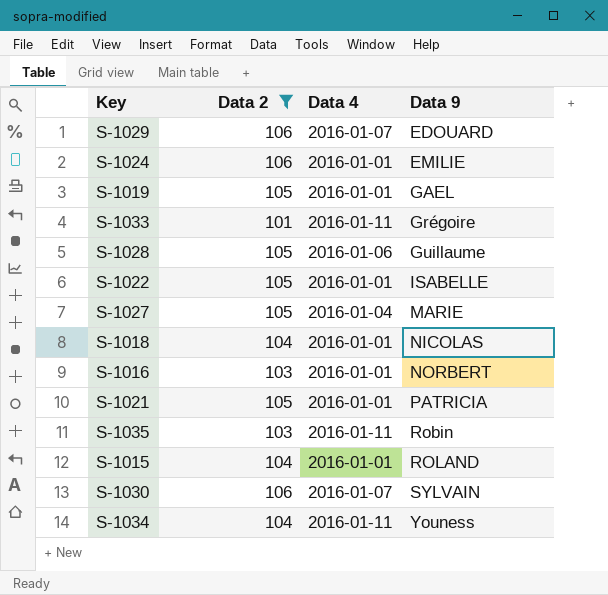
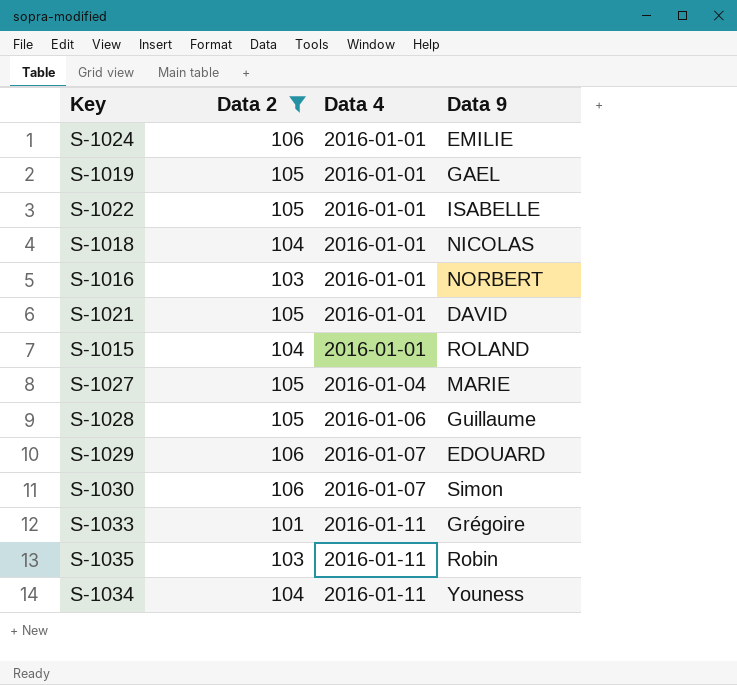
row order: Data 9 ascending -> Data 4 ascending
S-1021 | Data 9: PATRICIA -> DAVID
S-1030 | Data 9: SYLVAIN -> Simon

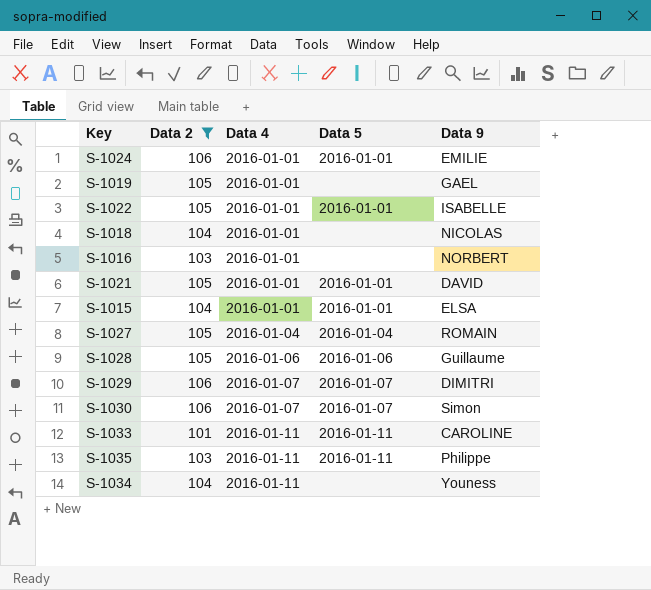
column Data 5 | position: none -> 4
S-1015 | Data 9: ROLAND -> ELSA
S-1027 | Data 9: MARIE -> ROMAIN
S-1029 | Data 9: EDOUARD -> DIMITRI
S-1033 | Data 9: Grégoire -> CAROLINE
S-1035 | Data 9: Robin -> Philippe

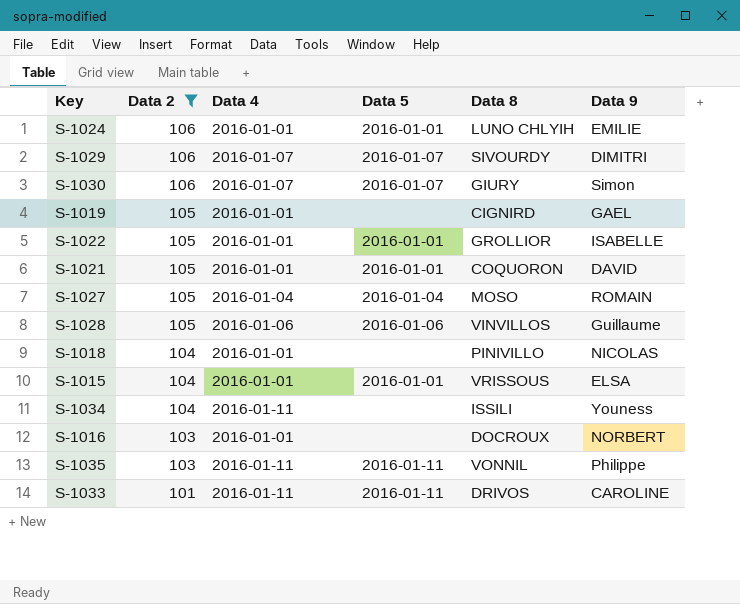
row order: Data 4 ascending -> Data 2 descending
column Data 8 | position: none -> 5

